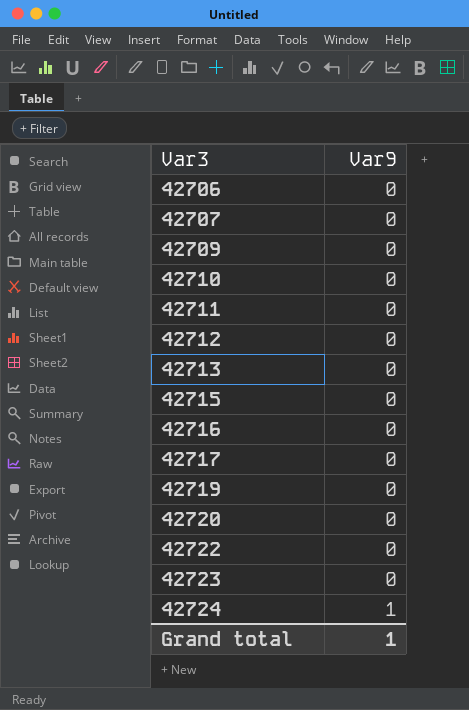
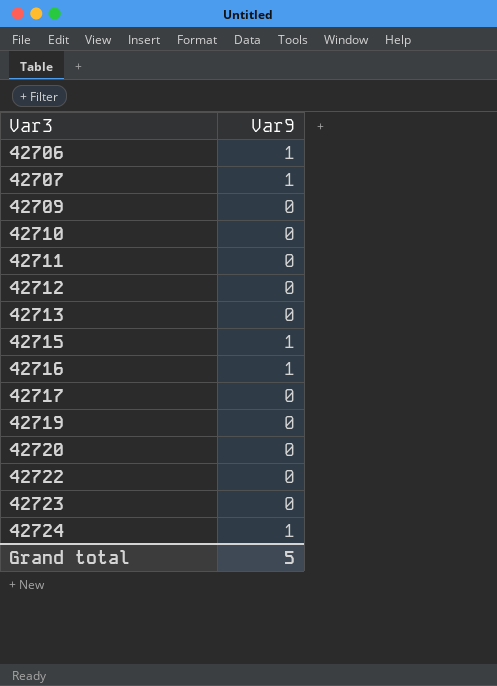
42706 | Var9: 0 -> 1
42707 | Var9: 0 -> 1
42715 | Var9: 0 -> 1
42716 | Var9: 0 -> 1
Grand total | Var9: 1 -> 5

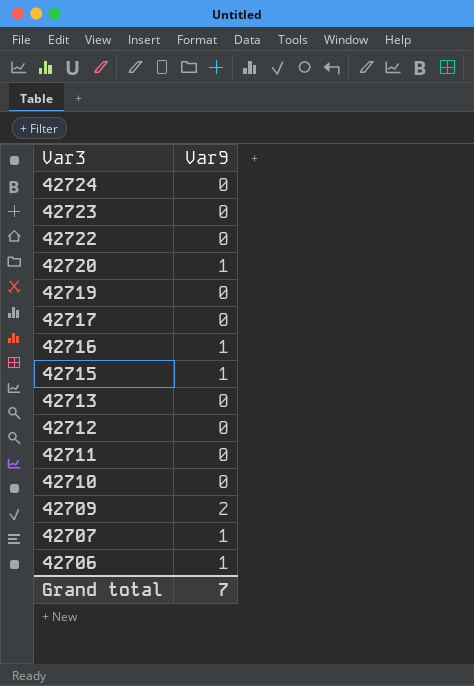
row order: Var3 ascending -> Var3 descending
42724 | Var9: 1 -> 0
42720 | Var9: 0 -> 1
42709 | Var9: 0 -> 2
Grand total | Var9: 5 -> 7

